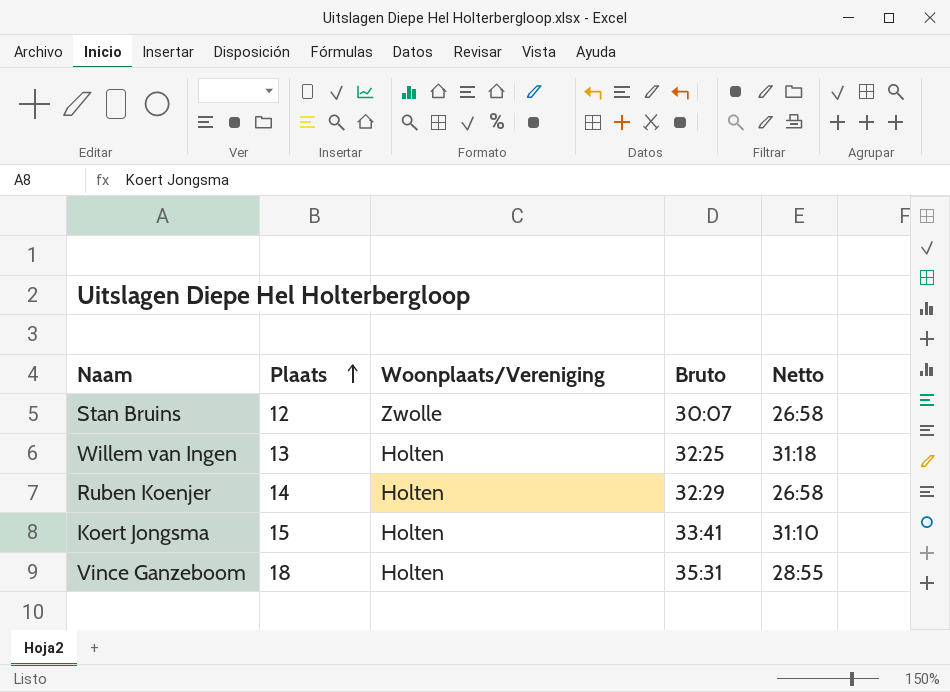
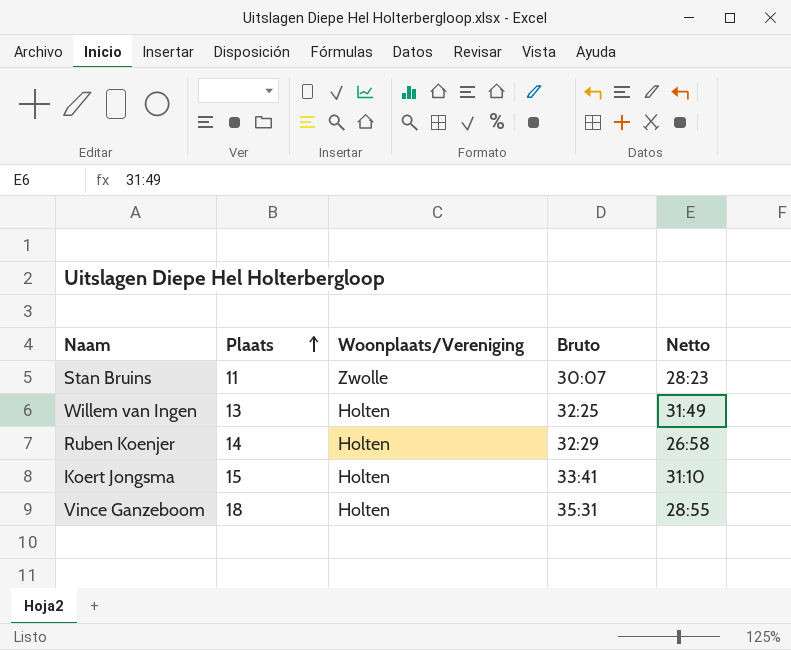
Stan Bruins | Plaats: 12 -> 11
Stan Bruins | Netto: 26:58 -> 28:23
Willem van Ingen | Netto: 31:18 -> 31:49

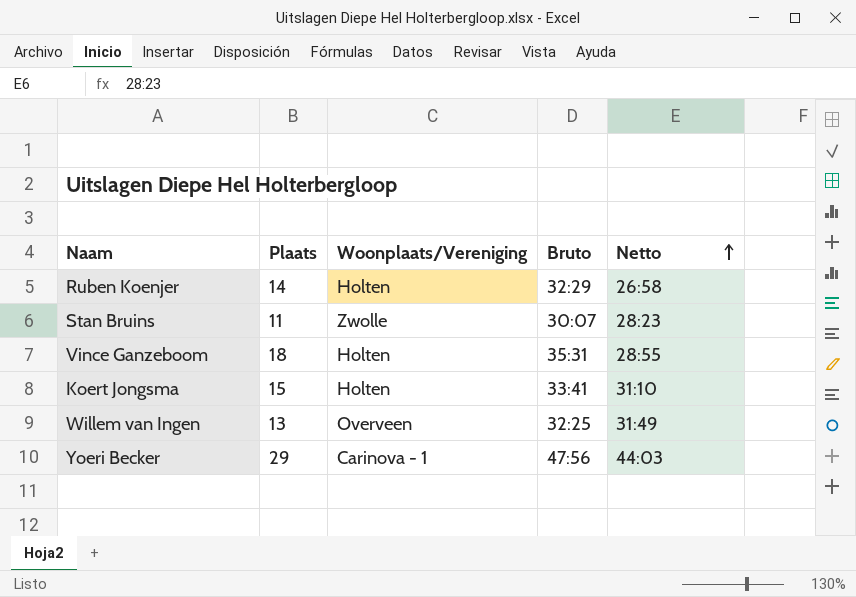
row order: Plaats ascending -> Netto ascending
Willem van Ingen | Woonplaats/Vereniging: Holten -> Overveen
row Yoeri Becker: none -> 29 | Carinova - 1 | 47:56 | 44:03

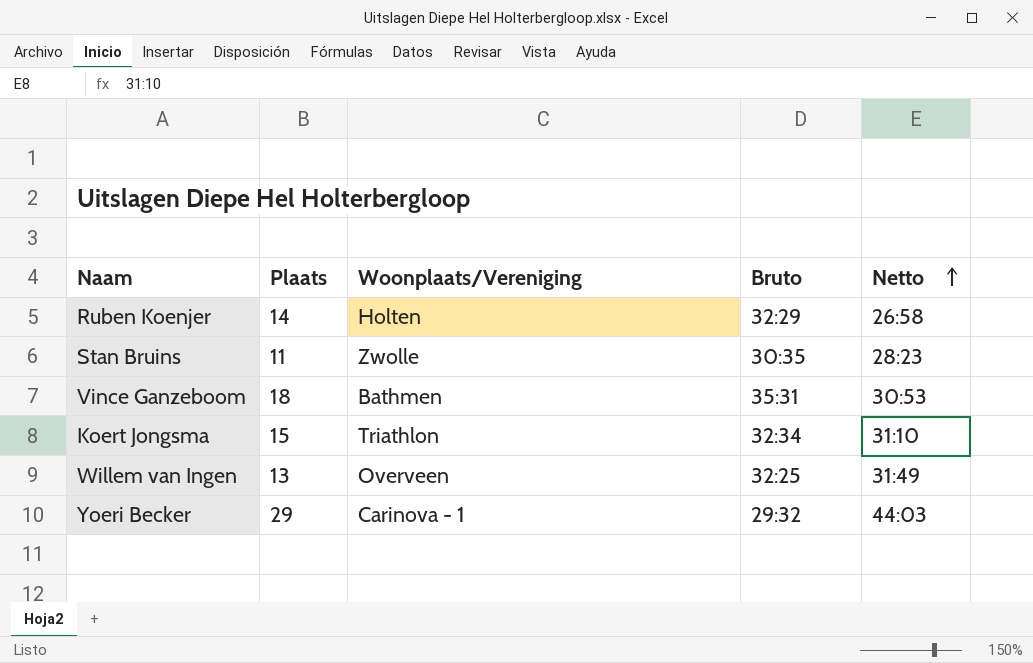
Stan Bruins | Bruto: 30:07 -> 30:35
Vince Ganzeboom | Woonplaats/Vereniging: Holten -> Bathmen
Vince Ganzeboom | Netto: 28:55 -> 30:53
Koert Jongsma | Woonplaats/Vereniging: Holten -> Triathlon
Koert Jongsma | Bruto: 33:41 -> 32:34
Yoeri Becker | Bruto: 47:56 -> 29:32

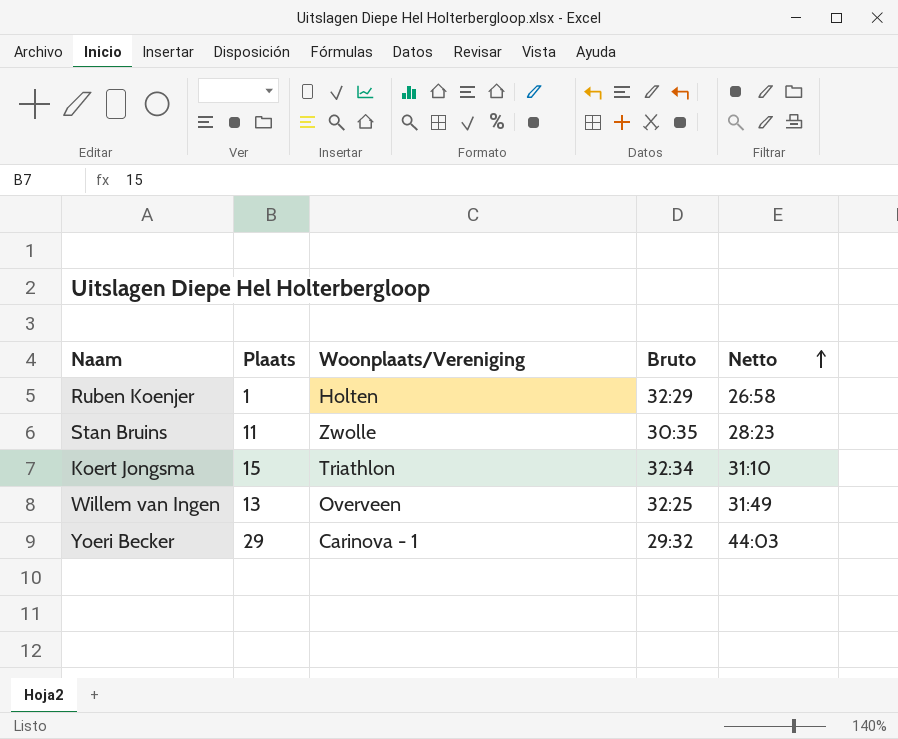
row Vince Ganzeboom: 18 | Bathmen | 35:31 | 30:53 -> none
Ruben Koenjer | Plaats: 14 -> 1

